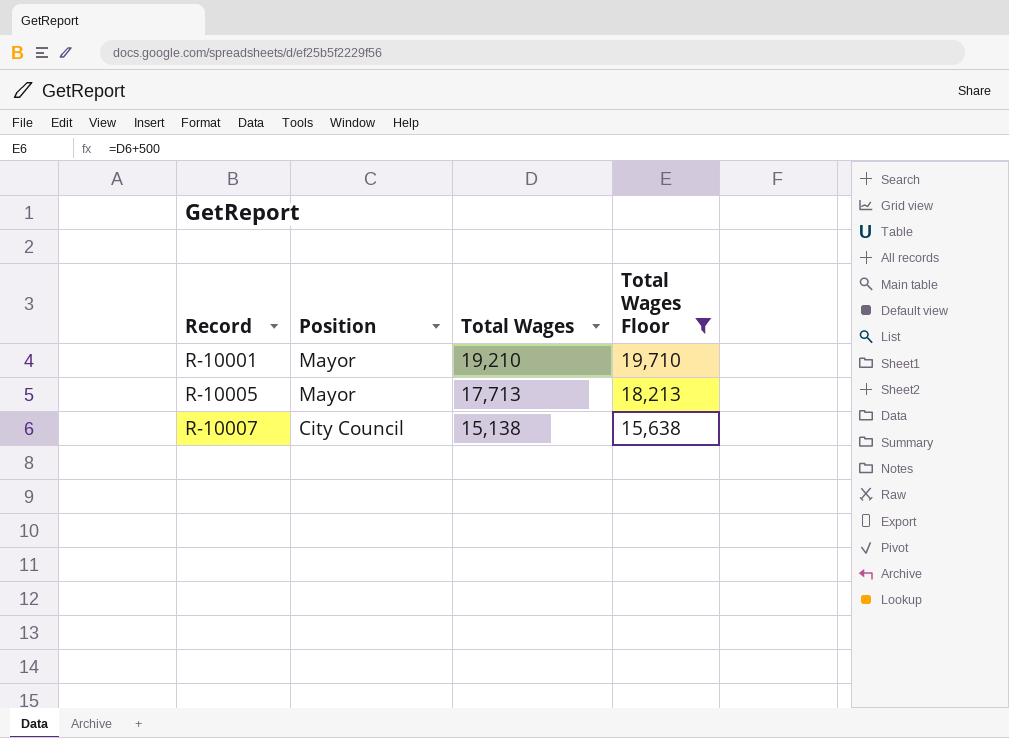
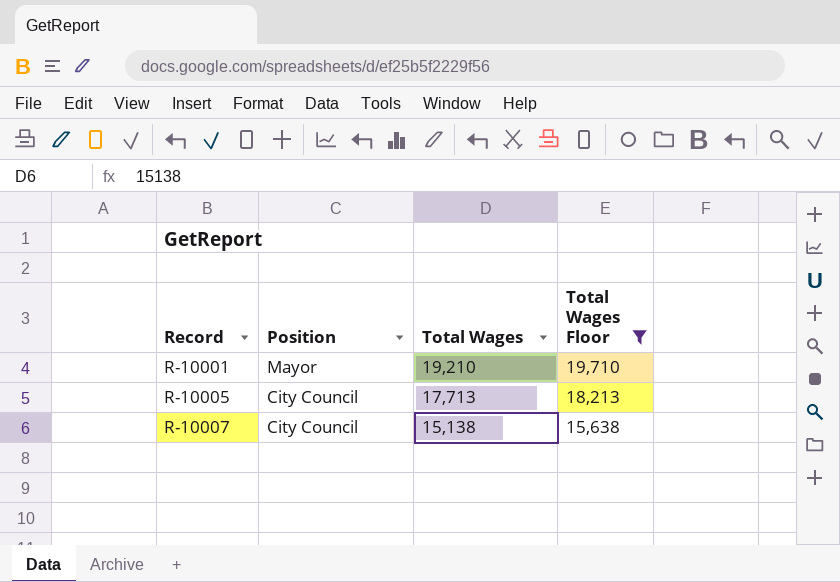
R-10005 | Position: Mayor -> City Council

